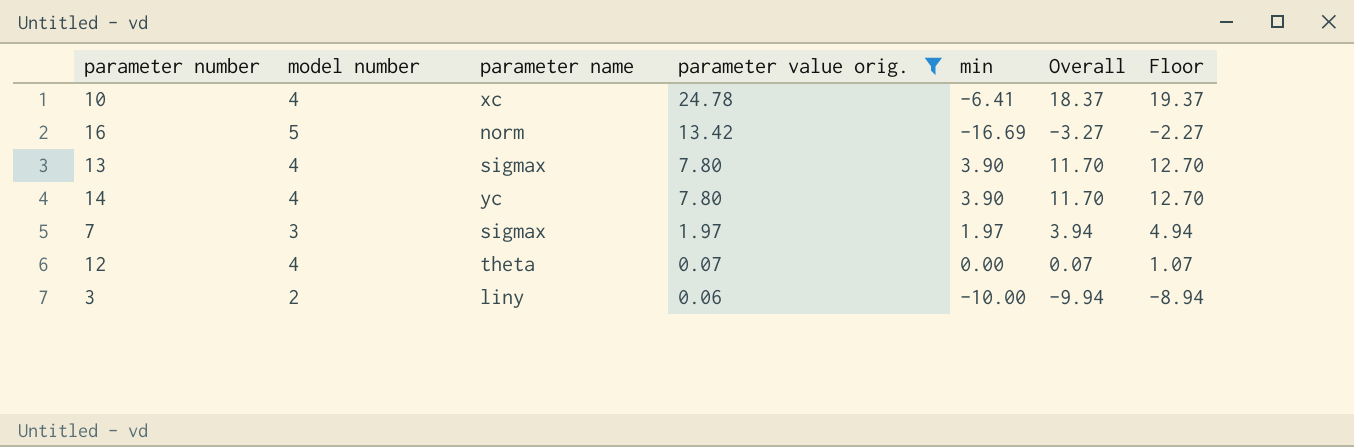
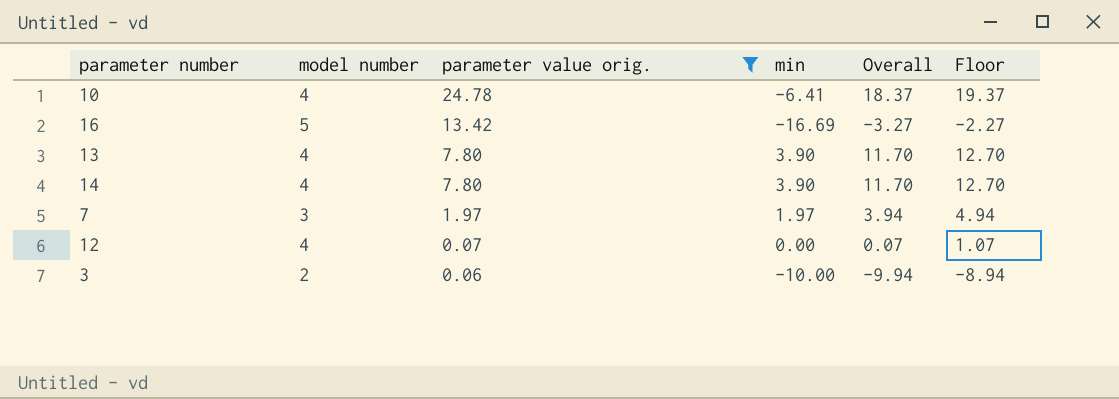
column parameter name | position: 3 -> none

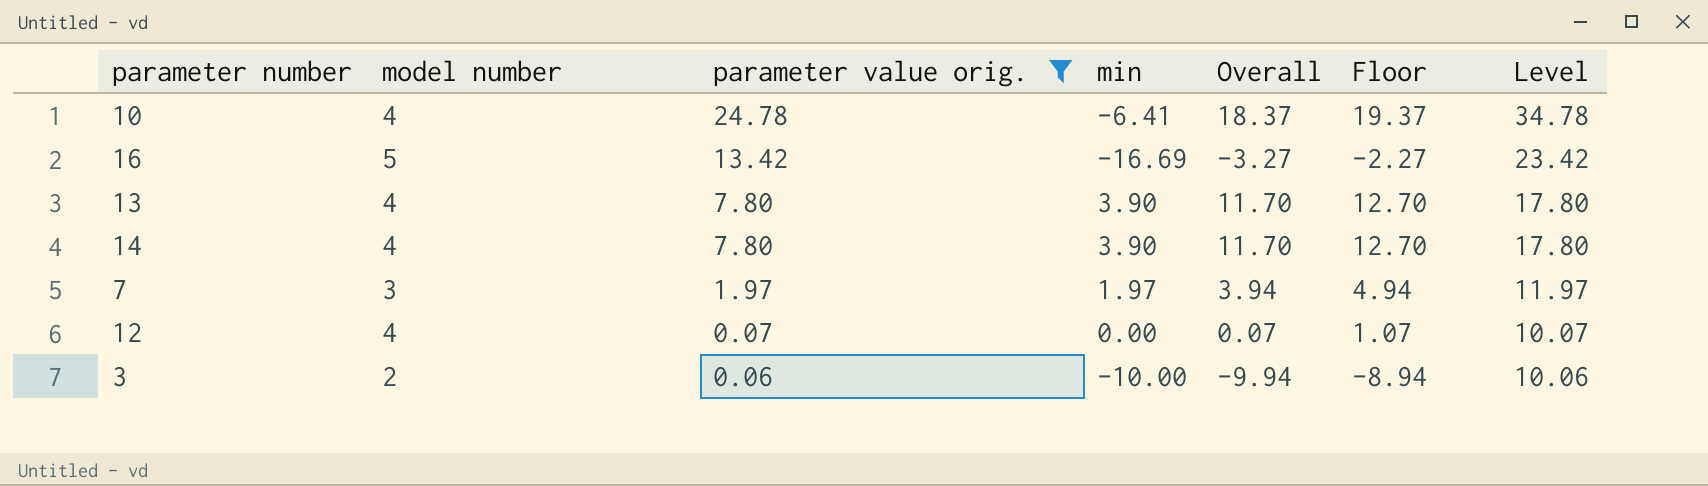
column Level | formula: none -> [parameter value orig.] + 10

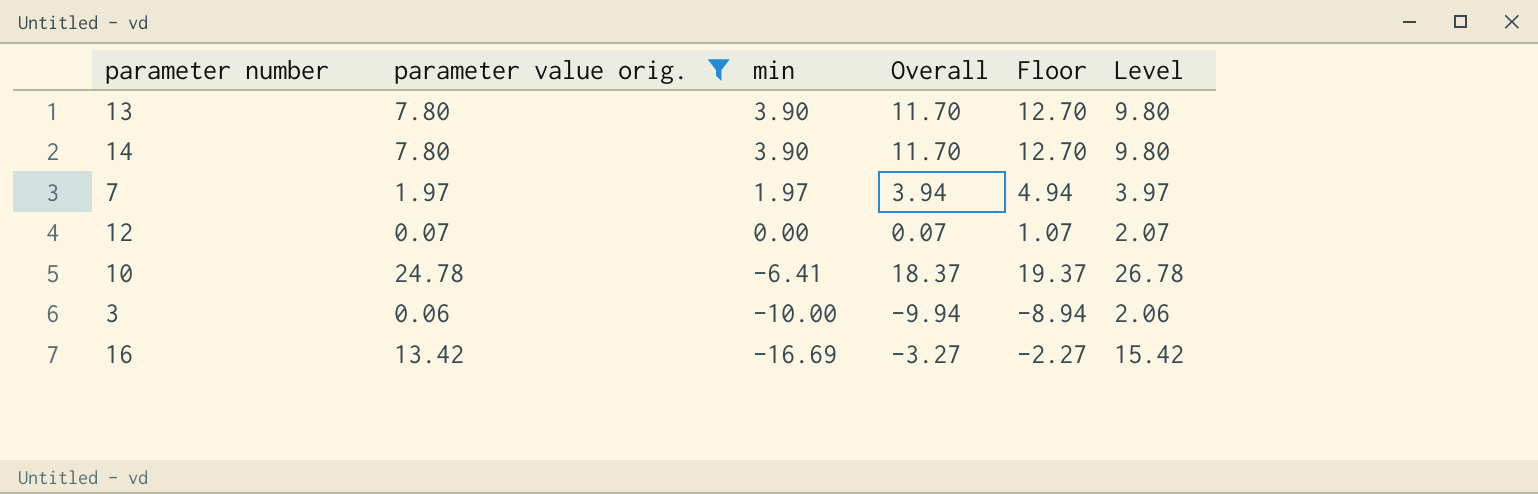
row order: parameter value orig. descending -> min descending
column model number | position: 2 -> none
column Level | formula: [parameter value orig.] + 10 -> [parameter value orig.] + 2

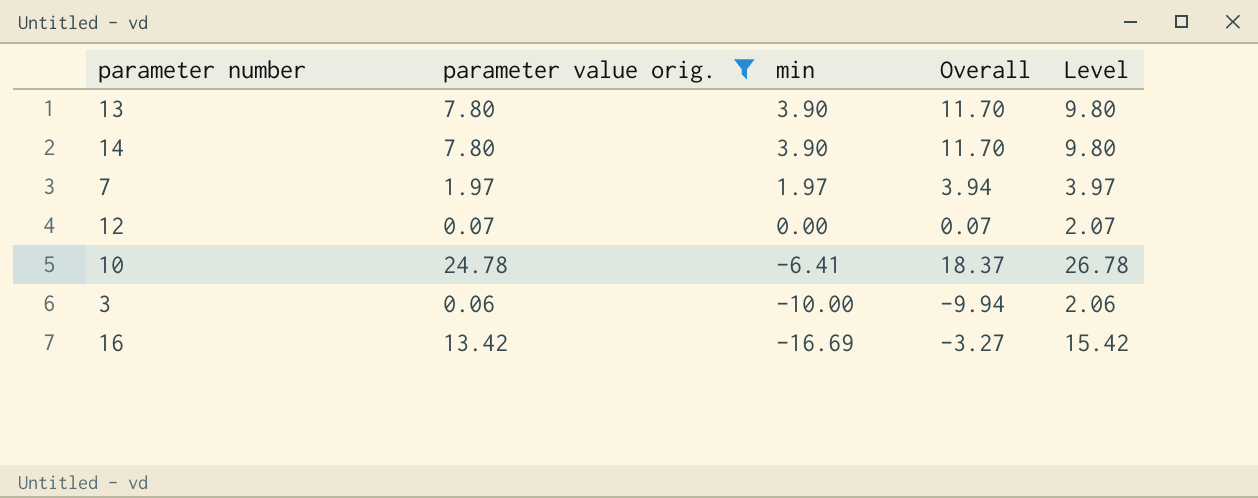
column Floor | formula: [Overall] + 1 -> none

